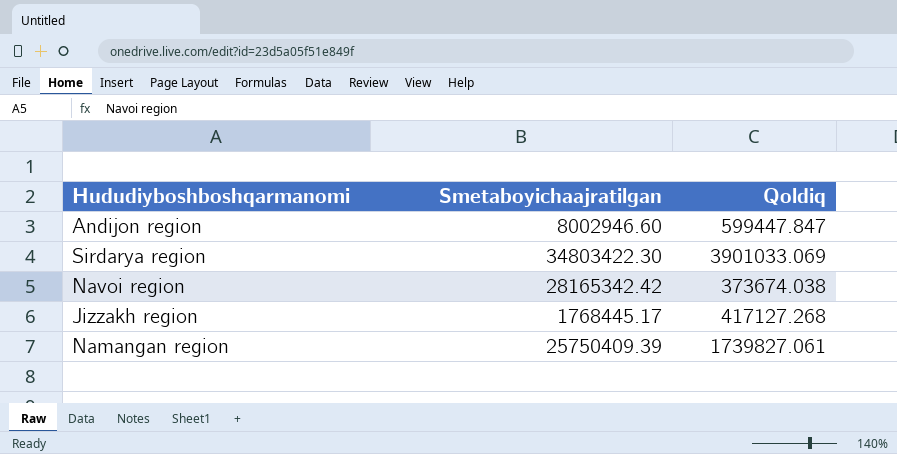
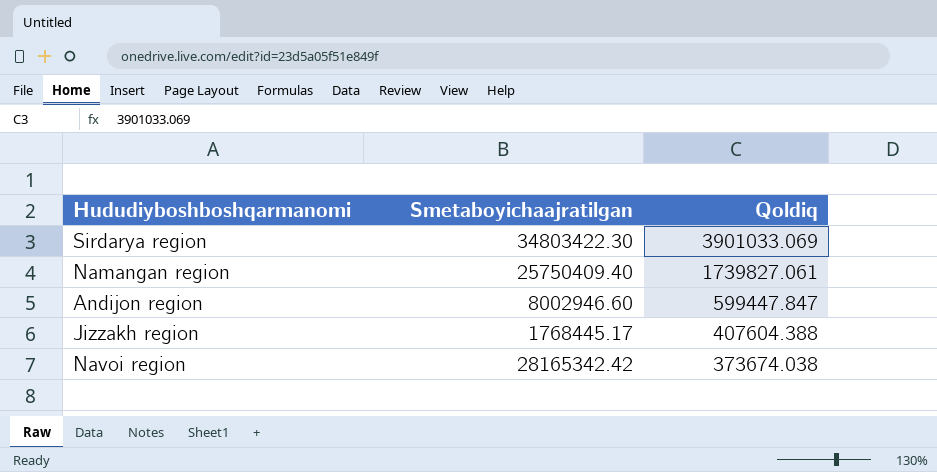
row order: none -> Qoldiq descending
Namangan region | Smetaboyichaajratilgan: 25750409.39 -> 25750409.40
Jizzakh region | Qoldiq: 417127.268 -> 407604.388

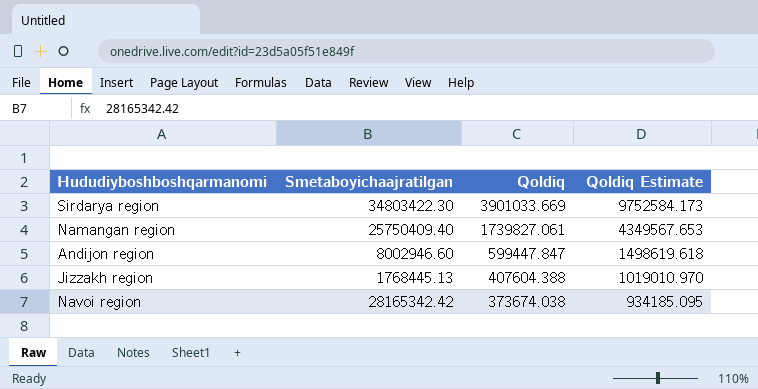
column Qoldiq Estimate | formula: none -> [Qoldiq] * 2.5
Sirdarya region | Qoldiq: 3901033.069 -> 3901033.669
Jizzakh region | Smetaboyichaajratilgan: 1768445.17 -> 1768445.13

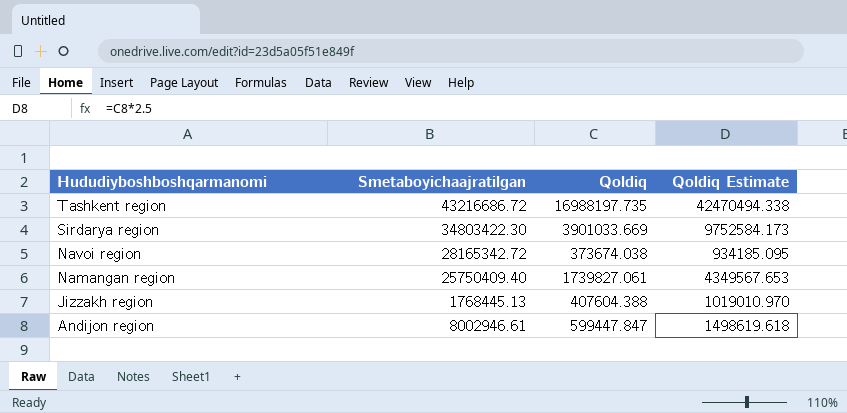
row order: Qoldiq descending -> Hududiyboshboshqarmanomi descending
row Tashkent region: none -> 43216686.72 | 16988197.735 | 42470494.338
Navoi region | Smetaboyichaajratilgan: 28165342.42 -> 28165342.72
Andijon region | Smetaboyichaajratilgan: 8002946.60 -> 8002946.61

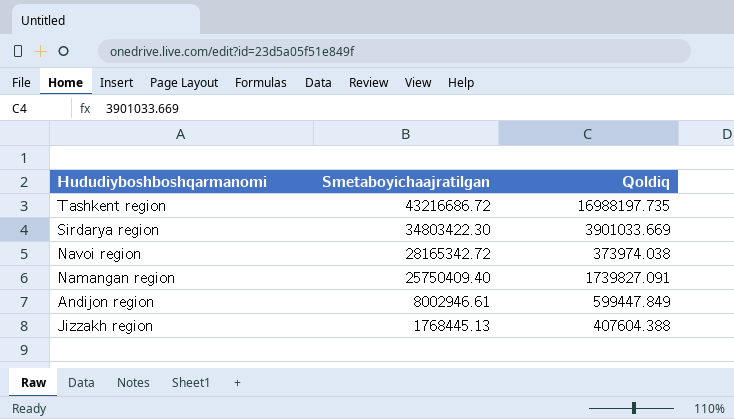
row order: Hududiyboshboshqarmanomi descending -> Smetaboyichaajratilgan descending
column Qoldiq Estimate | formula: [Qoldiq] * 2.5 -> none
Navoi region | Qoldiq: 373674.038 -> 373974.038
Namangan region | Qoldiq: 1739827.061 -> 1739827.091
Andijon region | Qoldiq: 599447.847 -> 599447.849

